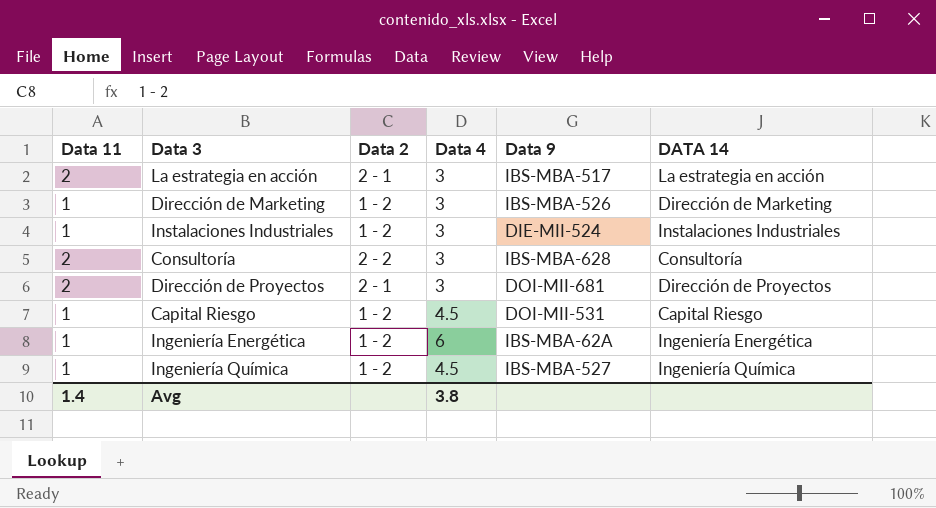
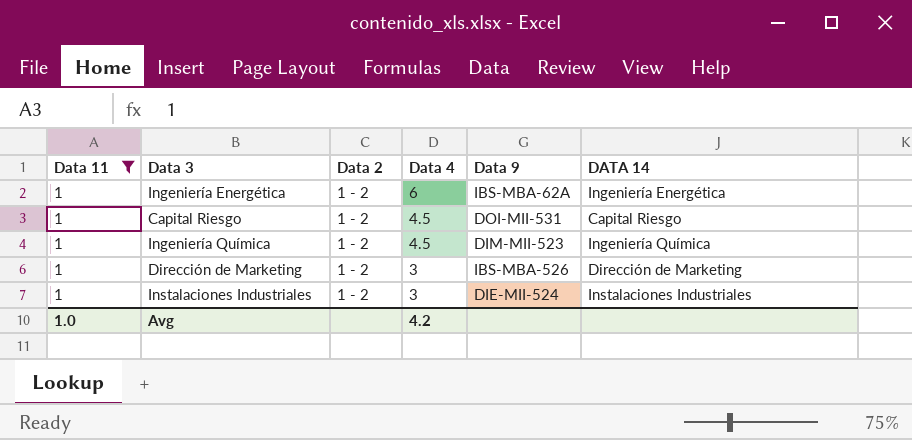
filter: none -> Data 11 = 1
row order: none -> Data 4 descending
Ingeniería Química | Data 9: IBS-MBA-527 -> DIM-MII-523
Avg | Data 11: 1.4 -> 1.0
Avg | Data 4: 3.8 -> 4.2

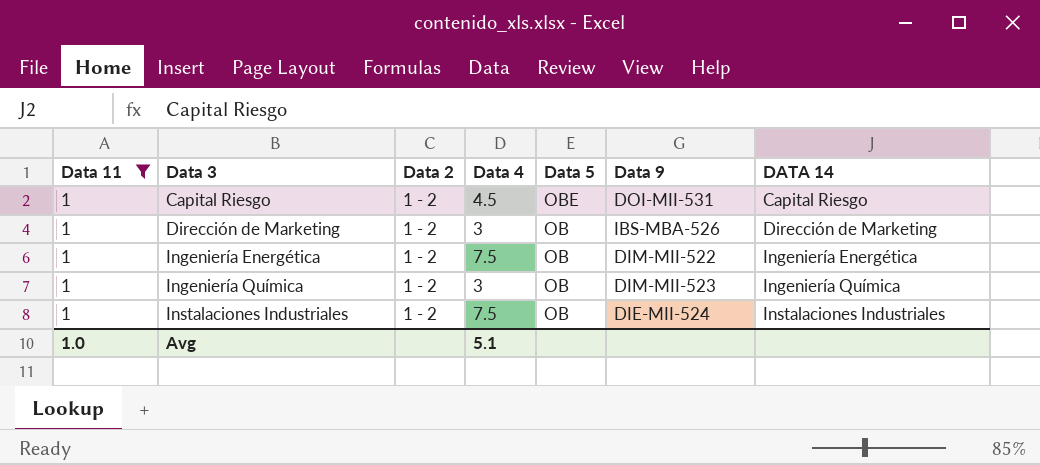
row order: Data 4 descending -> Data 3 ascending
column Data 5 | position: none -> 5
Ingeniería Energética | Data 4: 6 -> 7.5
Ingeniería Energética | Data 9: IBS-MBA-62A -> DIM-MII-522
Ingeniería Química | Data 4: 4.5 -> 3
Instalaciones Industriales | Data 4: 3 -> 7.5
Avg | Data 4: 4.2 -> 5.1

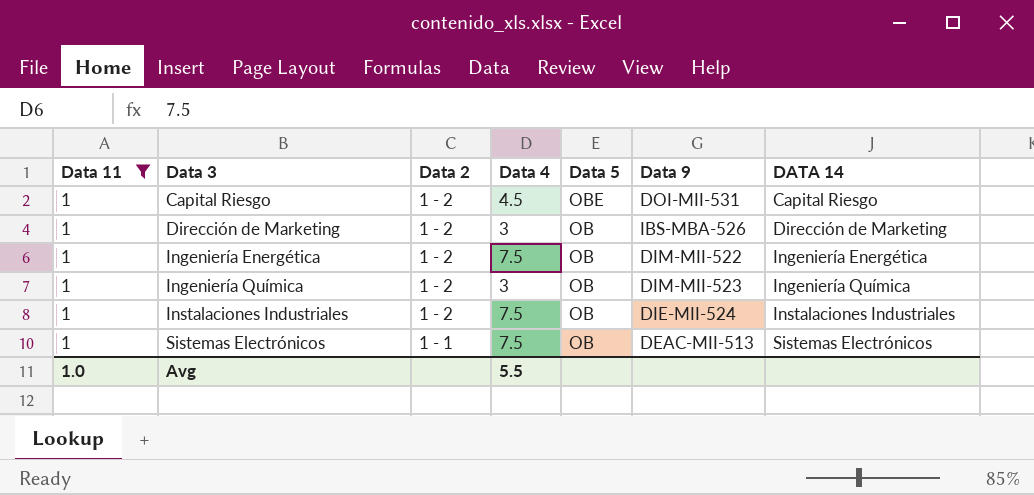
row Sistemas Electrónicos: none -> 1 | 1 - 1 | 7.5 | OB | DEAC-MII-513 | Sistemas Electrónicos
Avg | Data 4: 5.1 -> 5.5

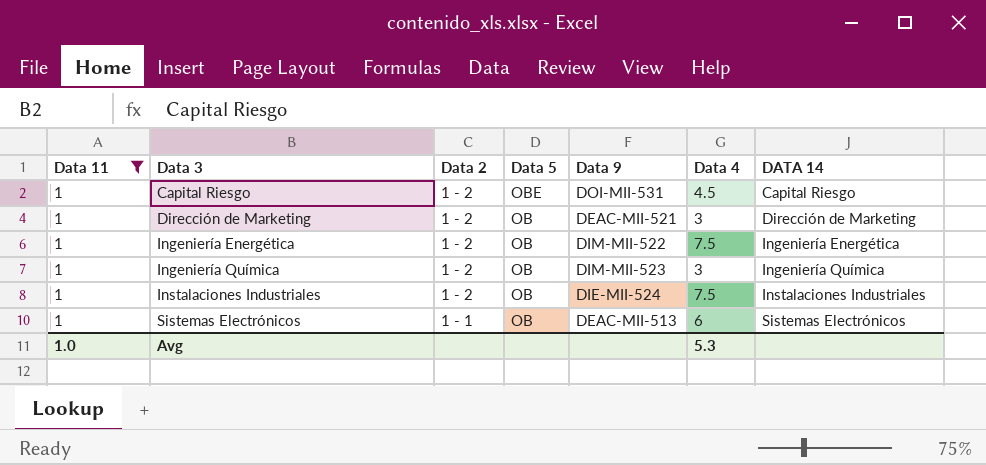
column Data 4 | position: 4 -> 6
Dirección de Marketing | Data 9: IBS-MBA-526 -> DEAC-MII-521
Sistemas Electrónicos | Data 4: 7.5 -> 6
Avg | Data 4: 5.5 -> 5.3

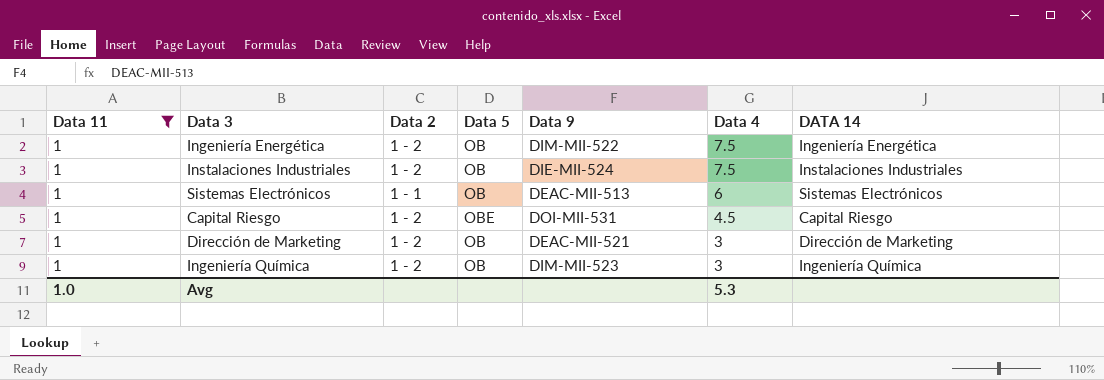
row order: Data 3 ascending -> Data 4 descending

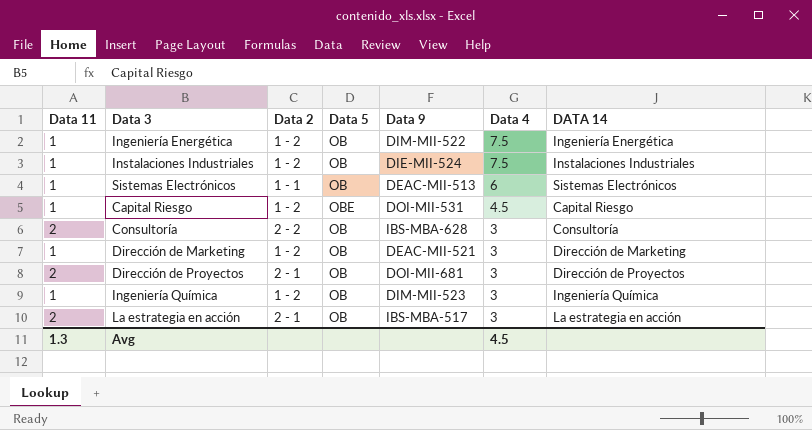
filter: Data 11 = 1 -> none
Avg | Data 11: 1.0 -> 1.3
Avg | Data 4: 5.3 -> 4.5

